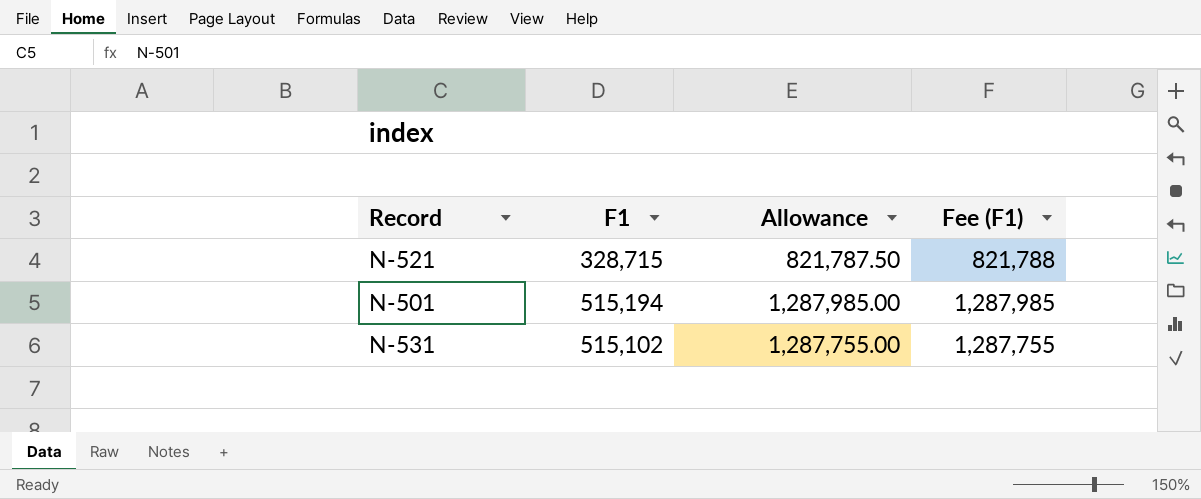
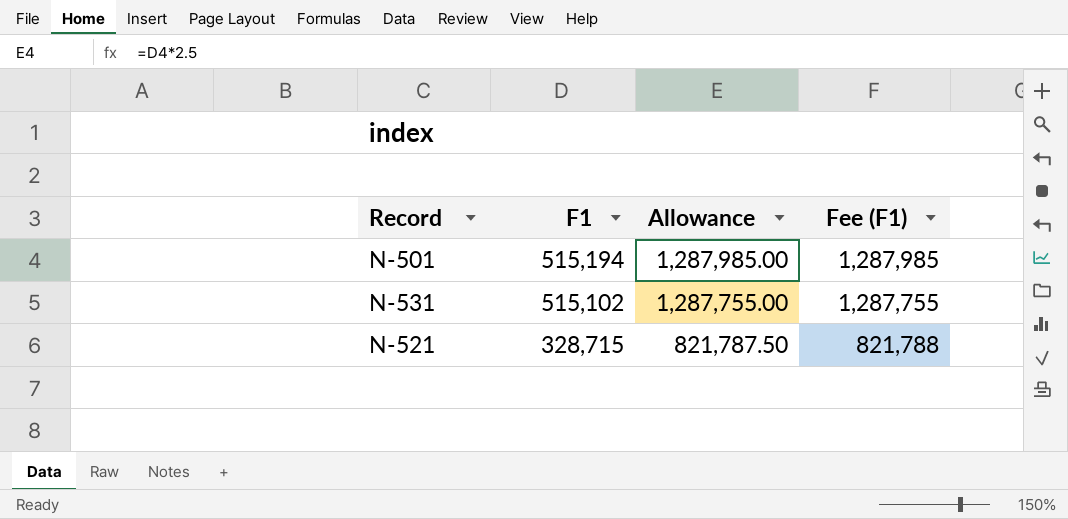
row order: none -> F1 descending

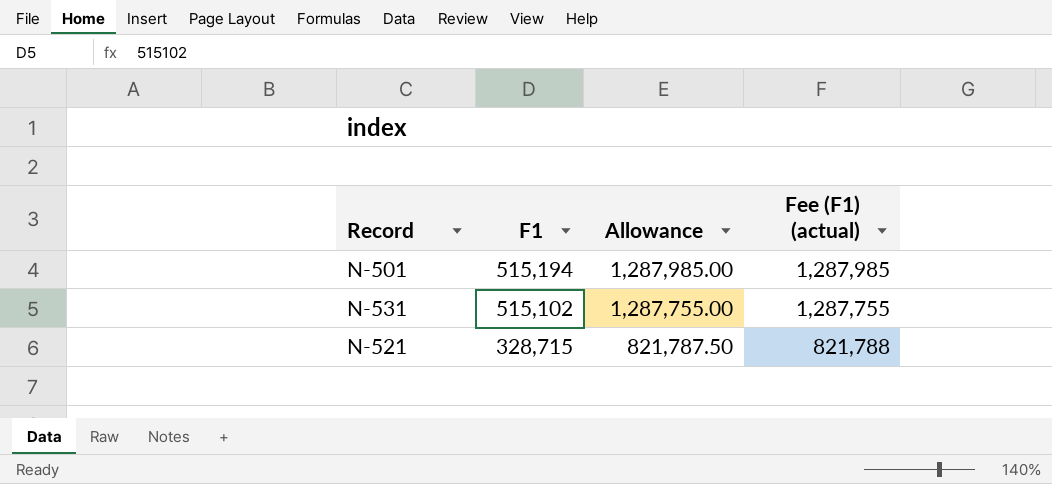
column name: Fee (F1) -> Fee (F1) (actual)

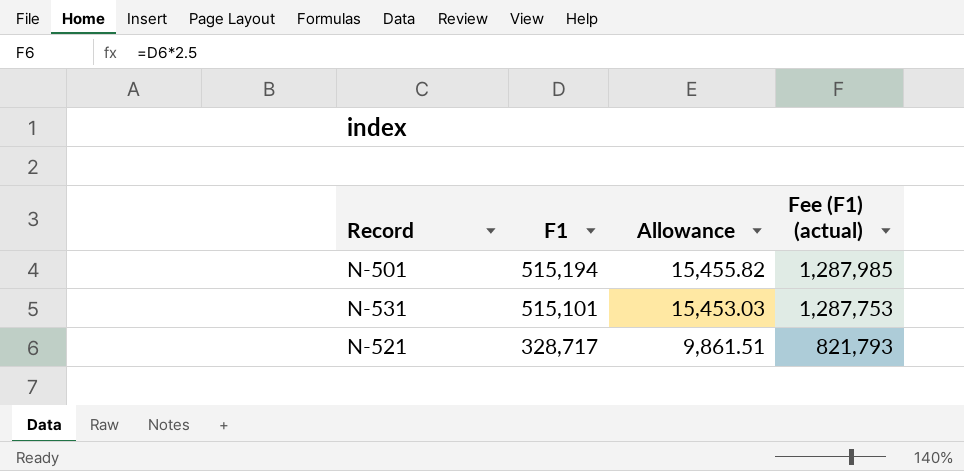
column Allowance | formula: [F1] * 2.5 -> [F1] * 0.03
N-531 | F1: 515,102 -> 515,101
N-531 | Fee (F1) (actual): 1,287,755 -> 1,287,753
N-521 | F1: 328,715 -> 328,717
N-521 | Fee (F1) (actual): 821,788 -> 821,793

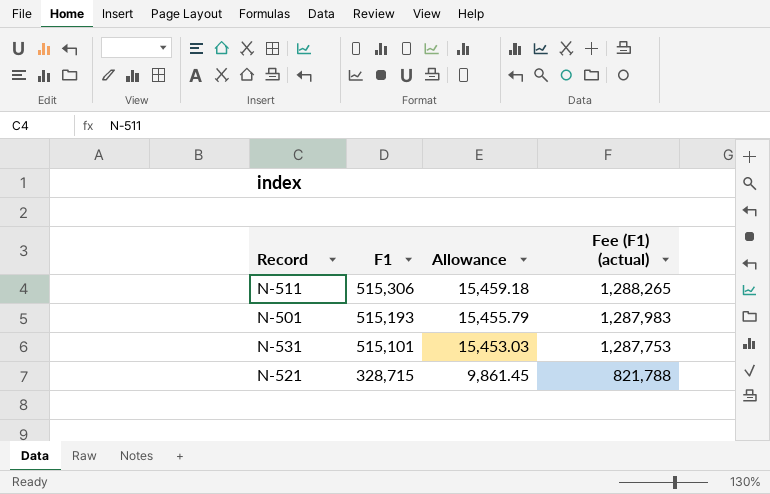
row N-511: none -> 515,306 | 15,459.18 | 1,288,265
N-501 | F1: 515,194 -> 515,193
N-501 | Allowance: 15,455.82 -> 15,455.79
N-501 | Fee (F1) (actual): 1,287,985 -> 1,287,983
N-521 | F1: 328,717 -> 328,715
N-521 | Allowance: 9,861.51 -> 9,861.45
N-521 | Fee (F1) (actual): 821,793 -> 821,788

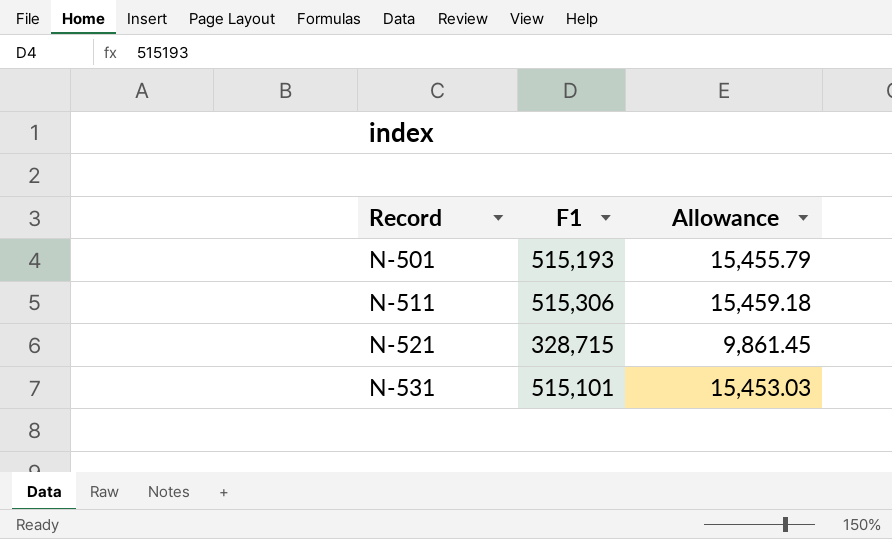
row order: F1 descending -> Record ascending
column Fee (F1) (actual) | formula: [F1] * 2.5 -> none

